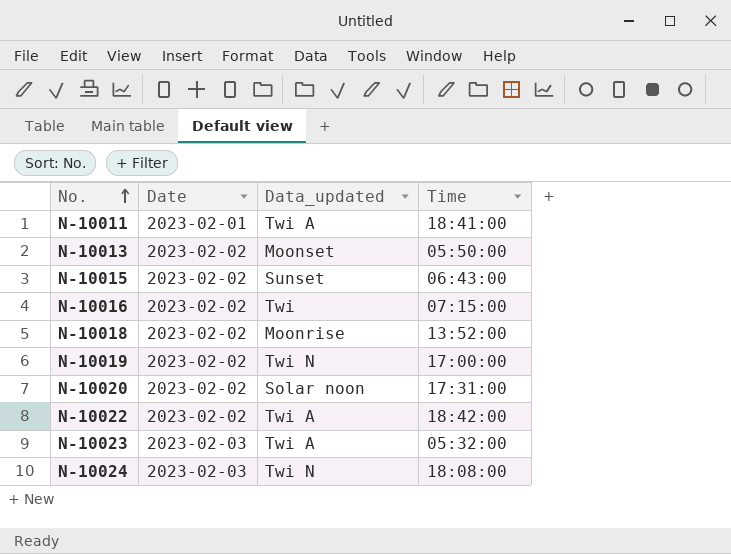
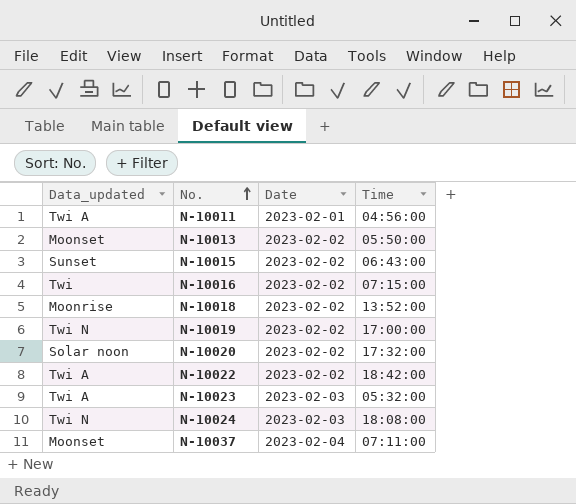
column Data_updated | position: 3 -> 1
N-10011 | Time: 18:41:00 -> 04:56:00
N-10020 | Time: 17:31:00 -> 17:32:00
row N-10037: none -> Moonset | 2023-02-04 | 07:11:00

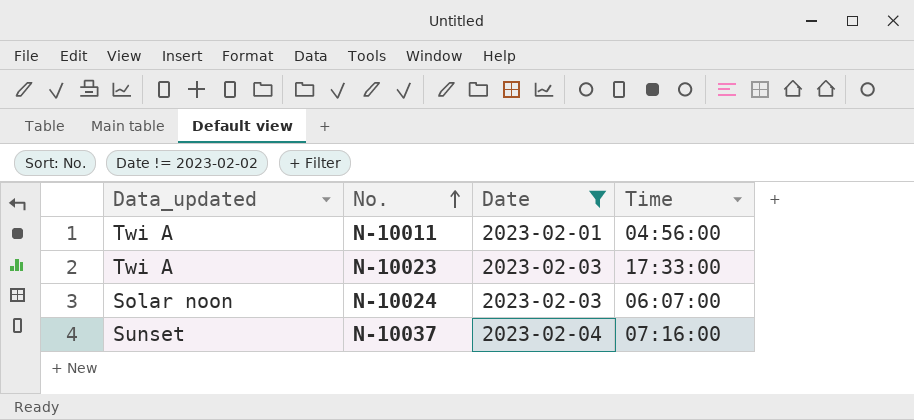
filter: none -> Date != 2023-02-02
N-10023 | Time: 05:32:00 -> 17:33:00
N-10024 | Data_updated: Twi N -> Solar noon
N-10024 | Time: 18:08:00 -> 06:07:00
N-10037 | Data_updated: Moonset -> Sunset
N-10037 | Time: 07:11:00 -> 07:16:00

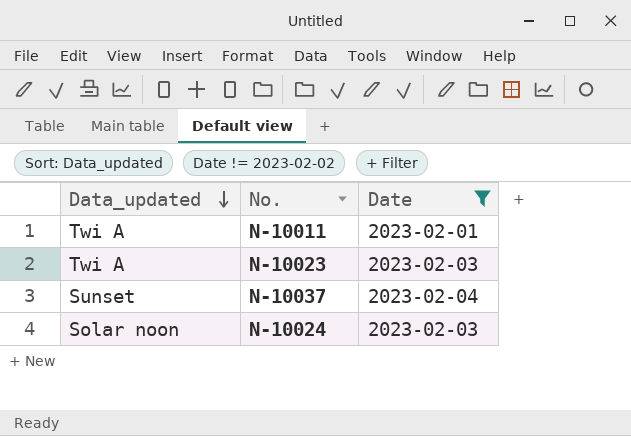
row order: No. ascending -> Data_updated descending
column Time | position: 4 -> none

